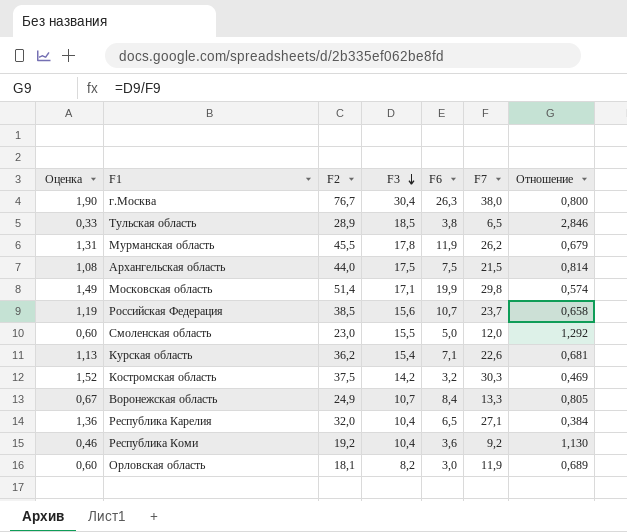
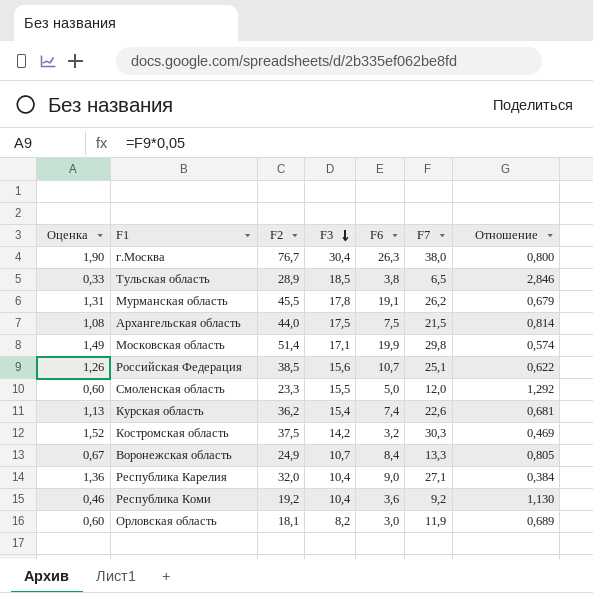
Мурманская область | F6: 11,9 -> 19,1
Российская Федерация | Оценка: 1,19 -> 1,26
Российская Федерация | F7: 23,7 -> 25,1
Российская Федерация | Отношение: 0,658 -> 0,622
Смоленская область | F2: 23,0 -> 23,3
Курская область | F6: 7,1 -> 7,4
Республика Карелия | F6: 6,5 -> 9,0

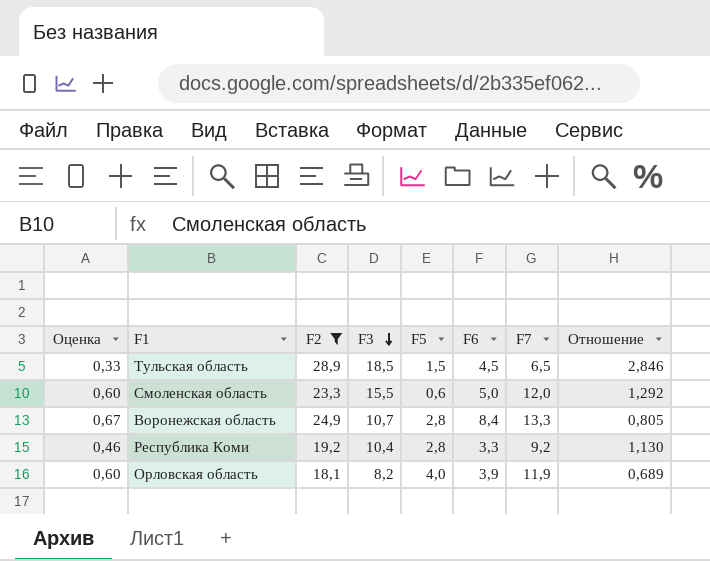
filter: none -> F2 <= 28,9
column F5 | position: none -> 5
Тульская область | F6: 3,8 -> 4,5
Республика Коми | F6: 3,6 -> 3,3
Орловская область | F6: 3,0 -> 3,9

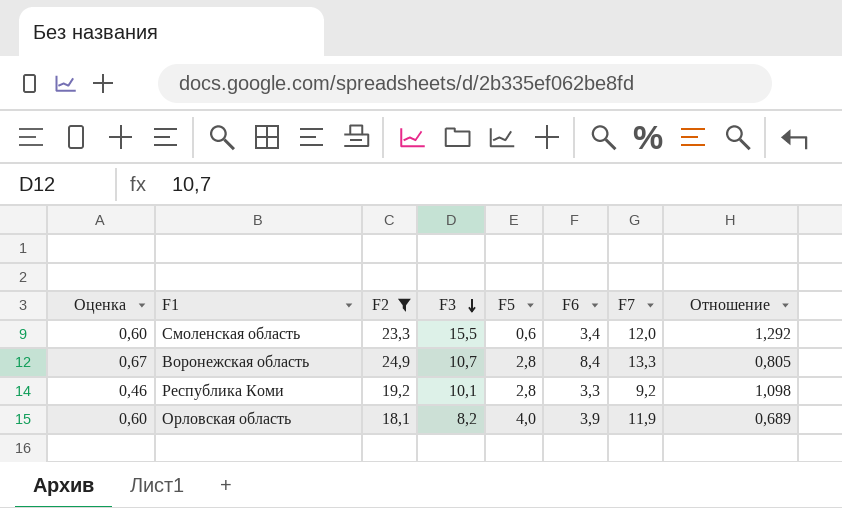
row Тульская область: 0,33 | 28,9 | 18,5 | 1,5 | 4,5 | 6,5 | 2,846 -> none
Смоленская область | F6: 5,0 -> 3,4
Республика Коми | F3: 10,4 -> 10,1
Республика Коми | Отношение: 1,130 -> 1,098

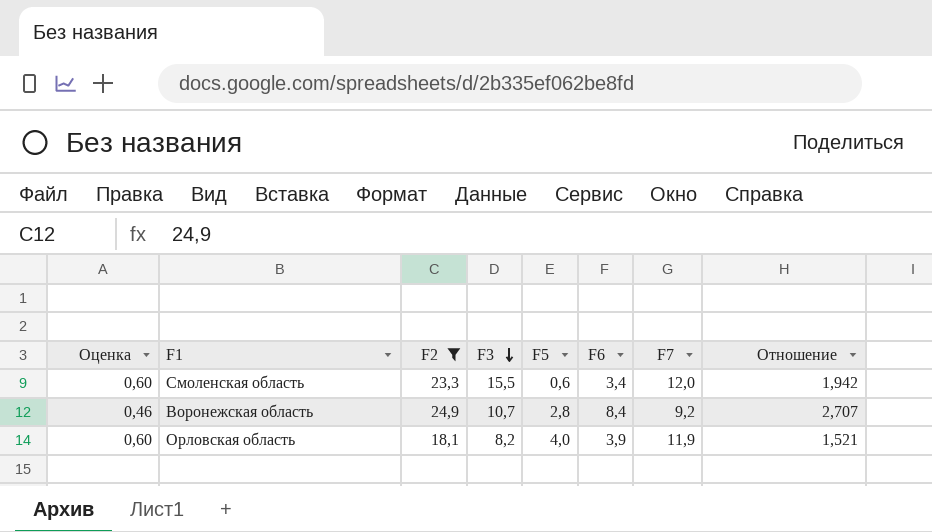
column Отношение | formula: [F3] / [F7] -> [F2] / [F7]
row Республика Коми: 0,46 | 19,2 | 10,1 | 2,8 | 3,3 | 9,2 | 1,098 -> none
Воронежская область | Оценка: 0,67 -> 0,46
Воронежская область | F7: 13,3 -> 9,2

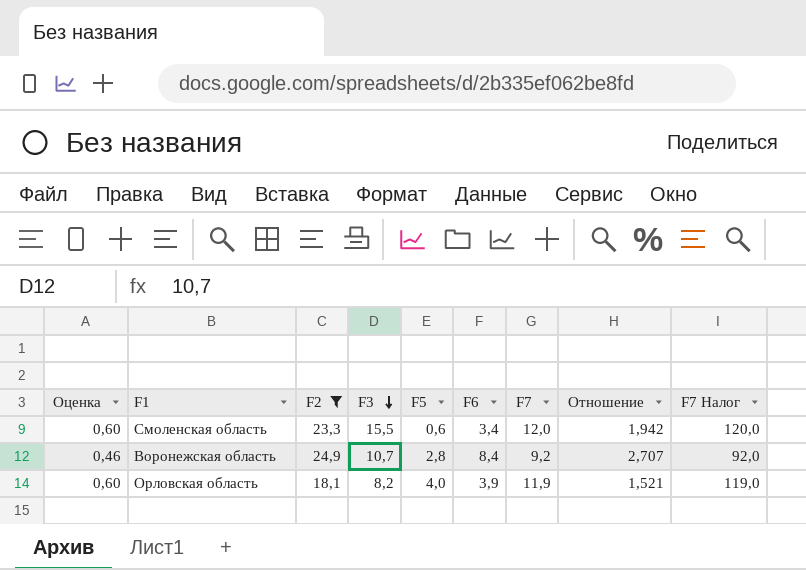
column F7 Налог | formula: none -> [F7] * 10

